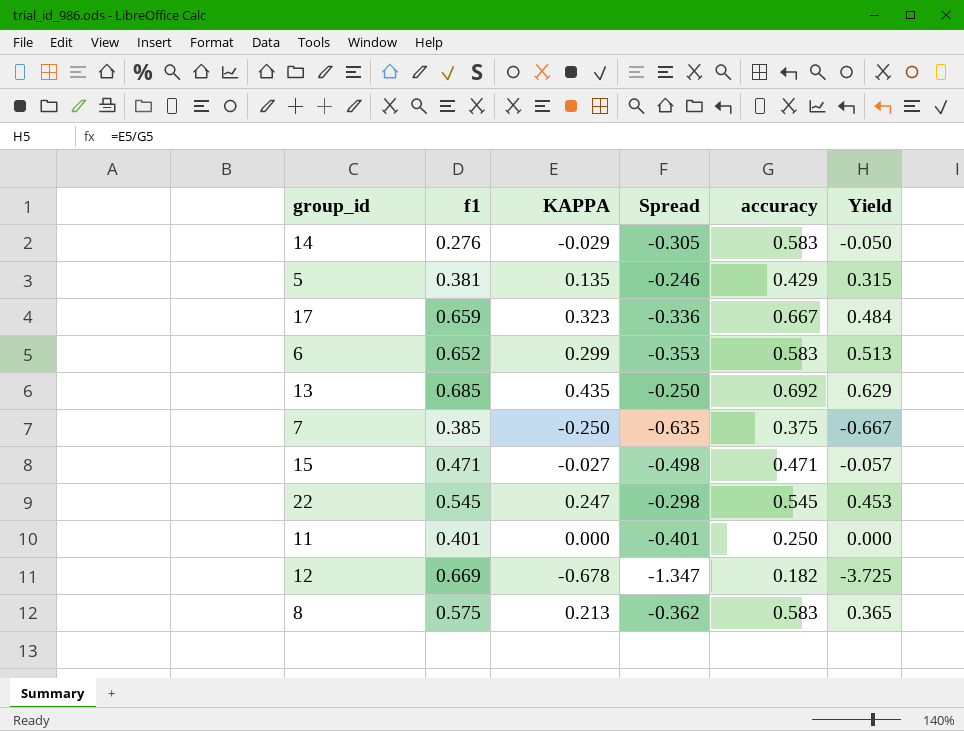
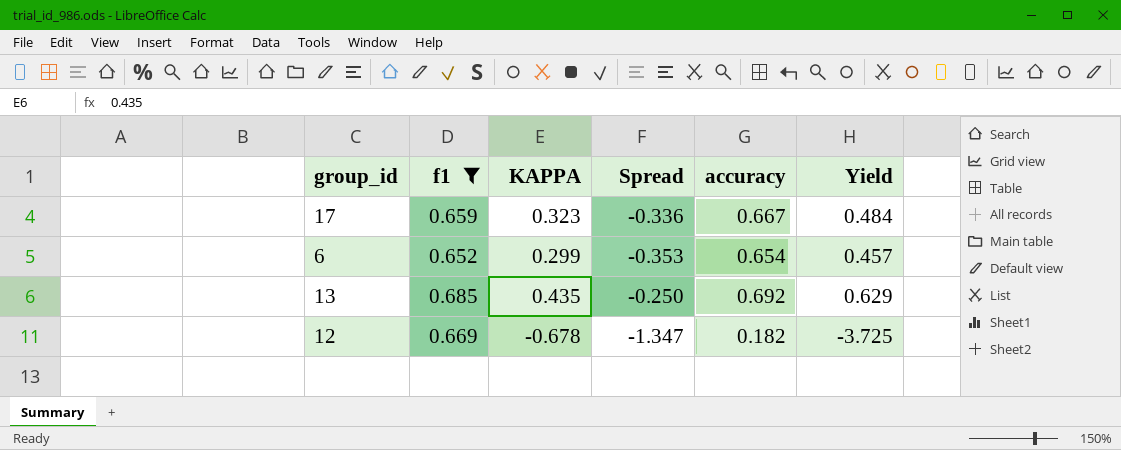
filter: none -> f1 >= 0.652
6 | accuracy: 0.583 -> 0.654
6 | Yield: 0.513 -> 0.457

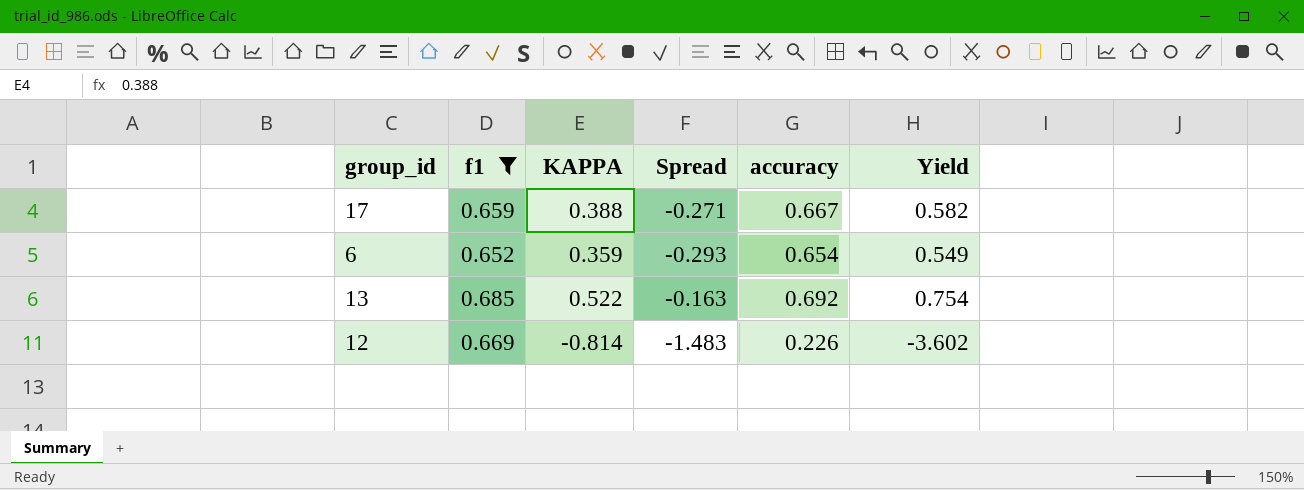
17 | KAPPA: 0.323 -> 0.388
17 | Spread: -0.336 -> -0.271
17 | Yield: 0.484 -> 0.582
6 | KAPPA: 0.299 -> 0.359
6 | Spread: -0.353 -> -0.293
6 | Yield: 0.457 -> 0.549
13 | KAPPA: 0.435 -> 0.522
13 | Spread: -0.250 -> -0.163
13 | Yield: 0.629 -> 0.754
12 | KAPPA: -0.678 -> -0.814
12 | Spread: -1.347 -> -1.483
12 | accuracy: 0.182 -> 0.226
12 | Yield: -3.725 -> -3.602

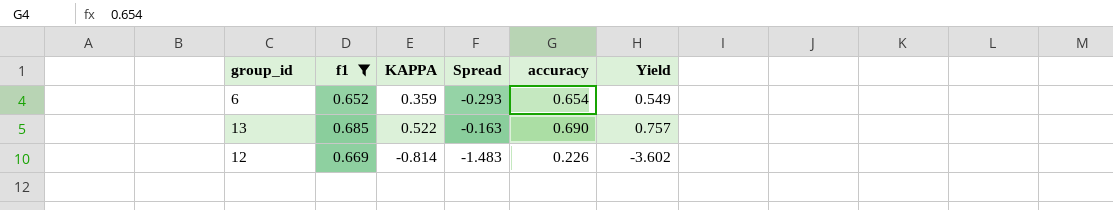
row 17: 0.659 | 0.388 | -0.271 | 0.667 | 0.582 -> none
13 | accuracy: 0.692 -> 0.690
13 | Yield: 0.754 -> 0.757

